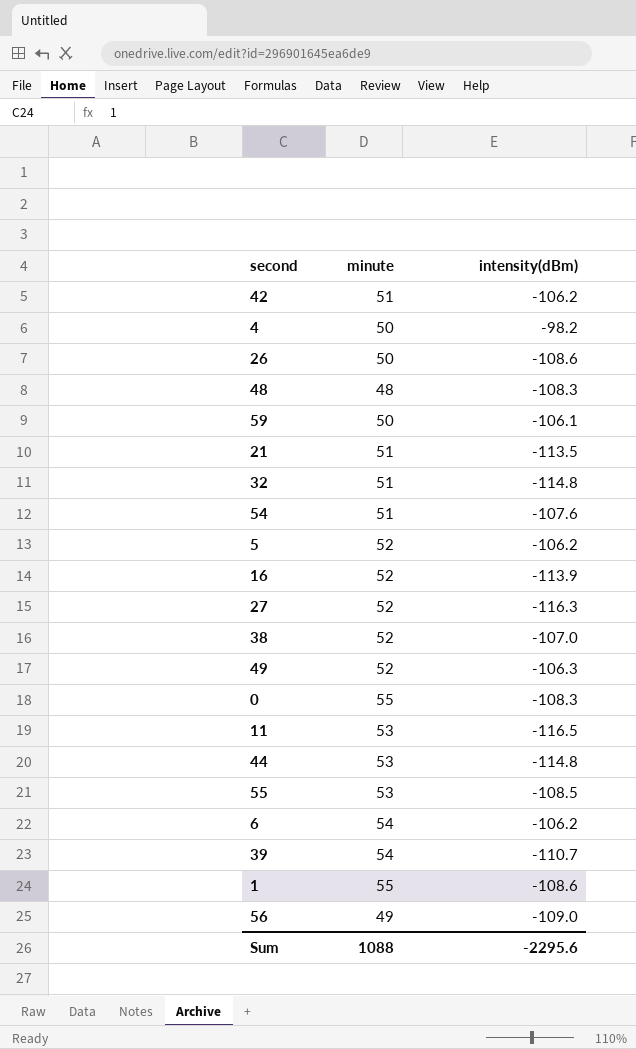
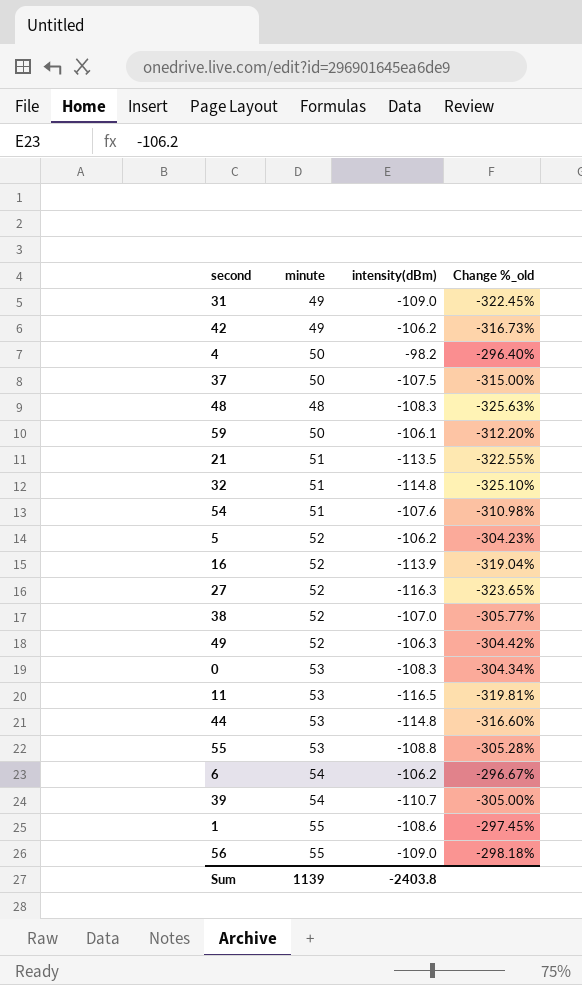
column Change %_old | formula: none -> ([intensity(dBm)] - [minute]) / [minute]
row 26: 50 | -108.6 -> none
row 31: none -> 49 | -109.0 | -322.45%
42 | minute: 51 -> 49
row 37: none -> 50 | -107.5 | -315.00%
0 | minute: 55 -> 53
55 | intensity(dBm): -108.5 -> -108.8
56 | minute: 49 -> 55
Sum | minute: 1088 -> 1139
Sum | intensity(dBm): -2295.6 -> -2403.8

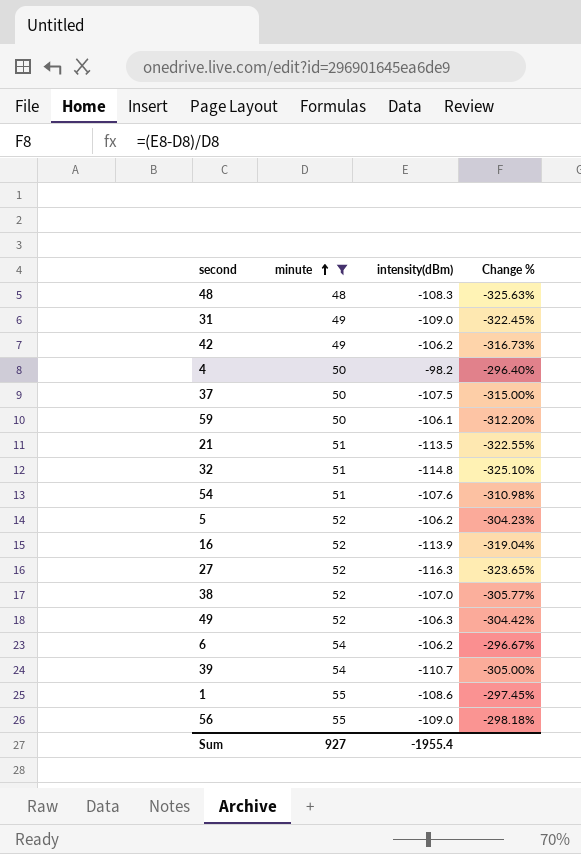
filter: none -> minute != 53
row order: none -> minute ascending
column name: Change %_old -> Change %
Sum | minute: 1139 -> 927
Sum | intensity(dBm): -2403.8 -> -1955.4

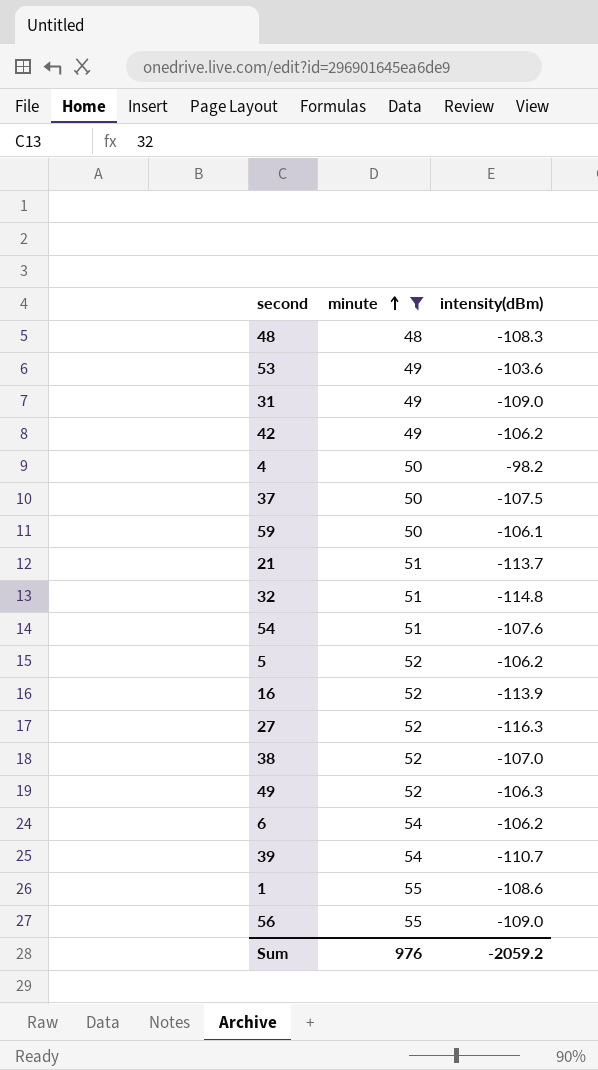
column Change % | formula: ([intensity(dBm)] - [minute]) / [minute] -> none
row 53: none -> 49 | -103.6
21 | intensity(dBm): -113.5 -> -113.7
Sum | minute: 927 -> 976
Sum | intensity(dBm): -1955.4 -> -2059.2

